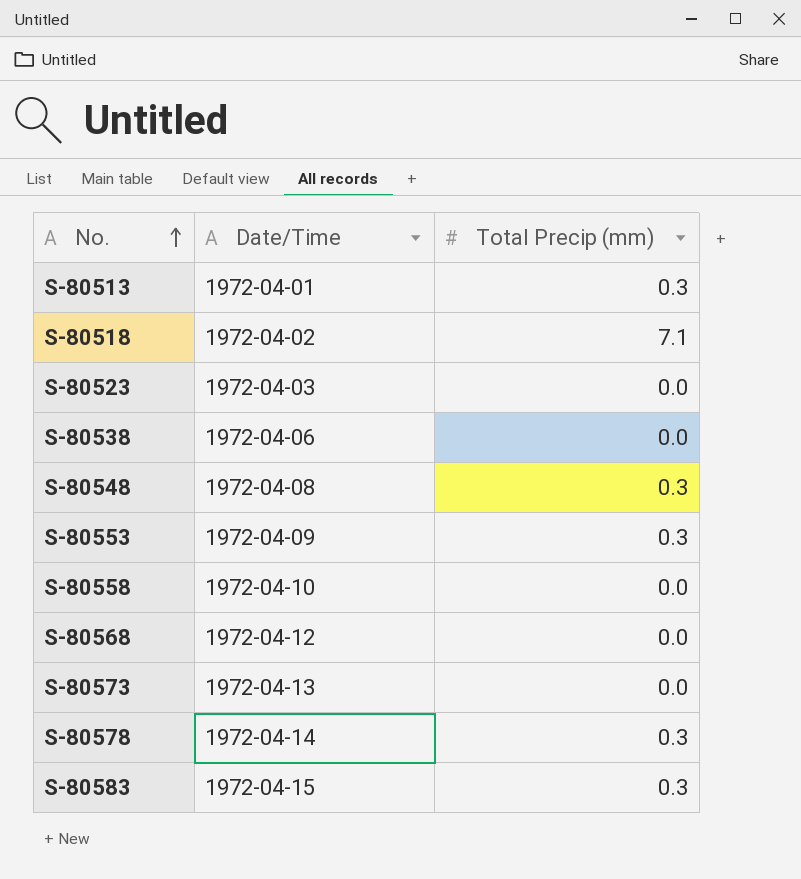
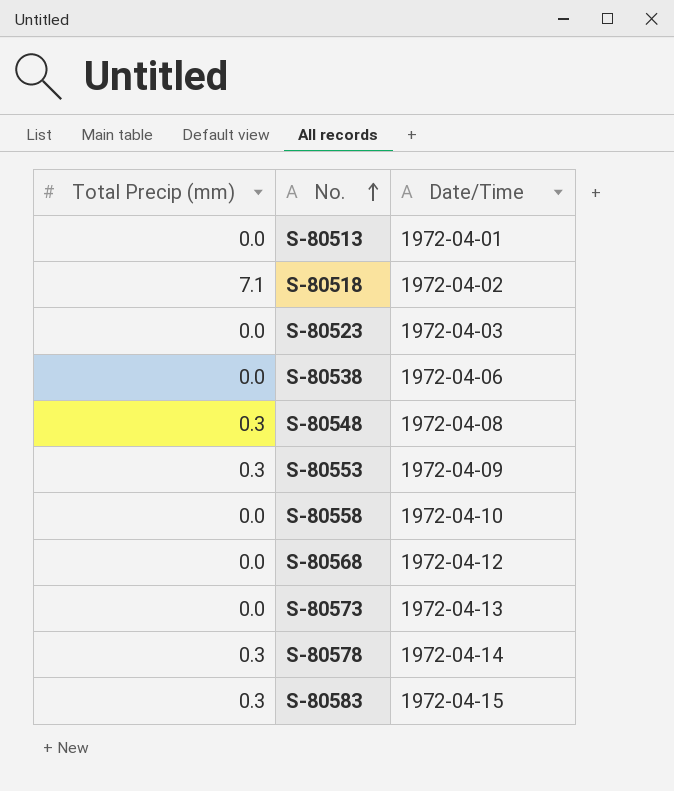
column Total Precip (mm) | position: 3 -> 1
S-80513 | Total Precip (mm): 0.3 -> 0.0

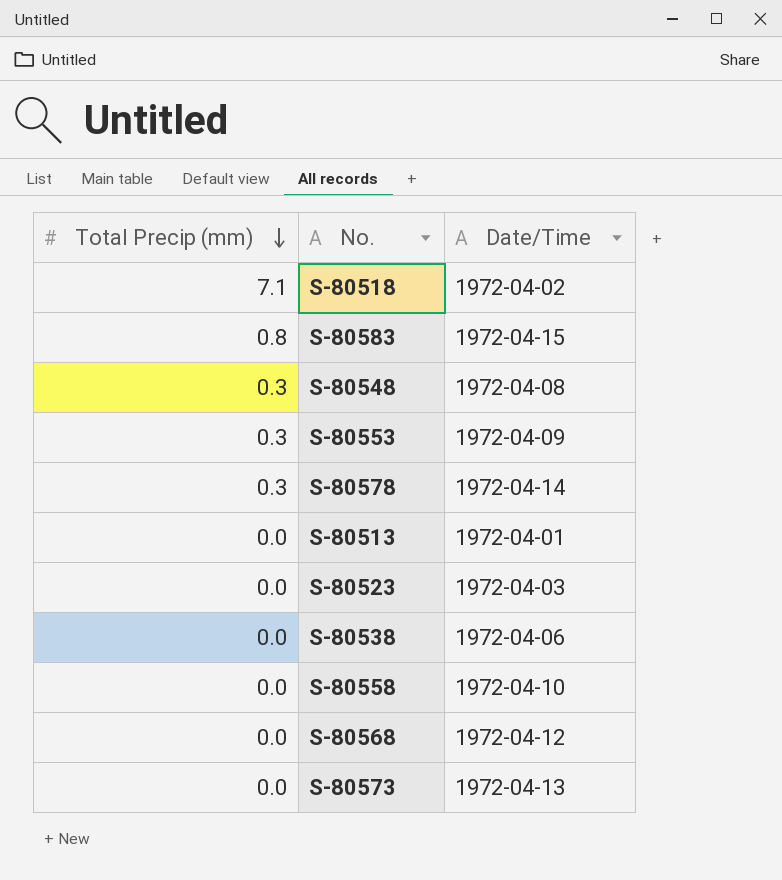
row order: No. ascending -> Total Precip (mm) descending
S-80583 | Total Precip (mm): 0.3 -> 0.8

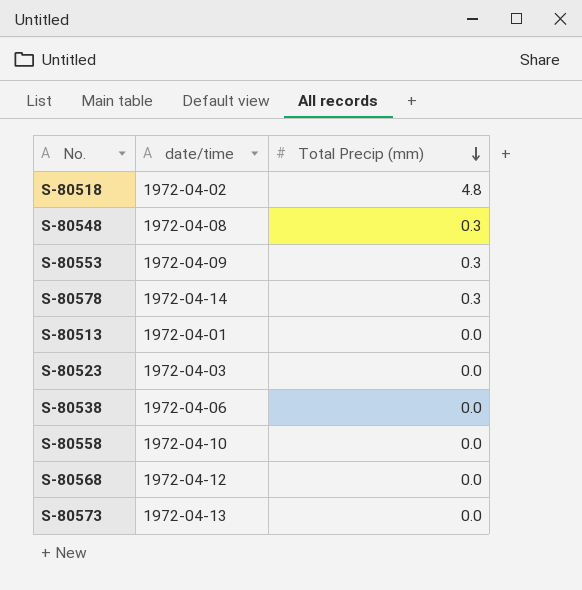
column name: Date/Time -> date/time
column Total Precip (mm) | position: 1 -> 3
row S-80583: 0.8 | 1972-04-15 -> none
S-80518 | Total Precip (mm): 7.1 -> 4.8

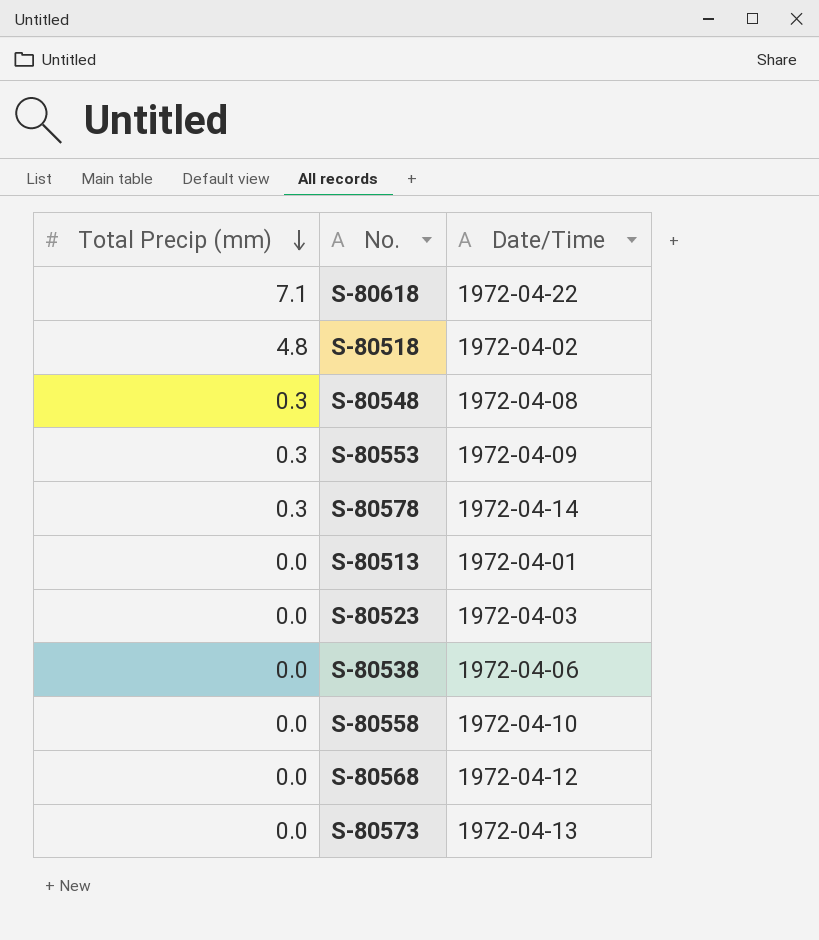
column Total Precip (mm) | position: 3 -> 1
column name: date/time -> Date/Time
row S-80618: none -> 7.1 | 1972-04-22

